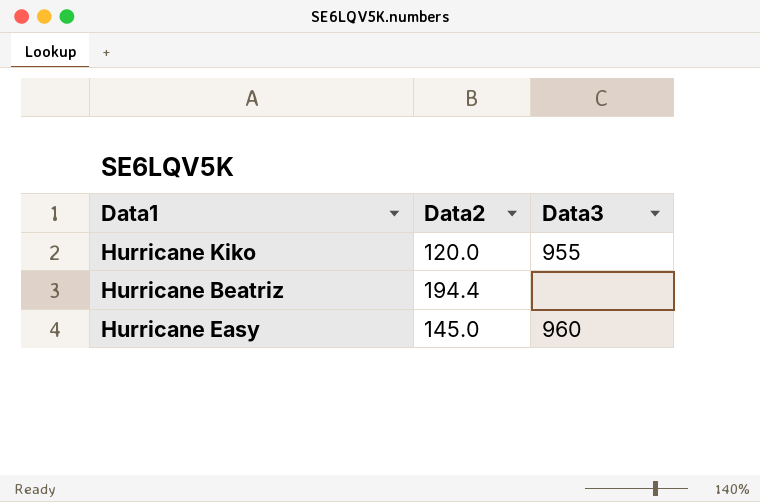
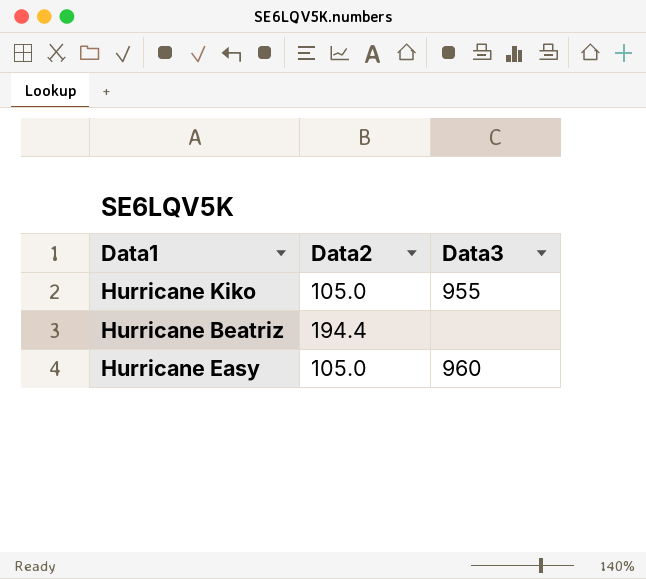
Hurricane Kiko | Data2: 120.0 -> 105.0
Hurricane Easy | Data2: 145.0 -> 105.0

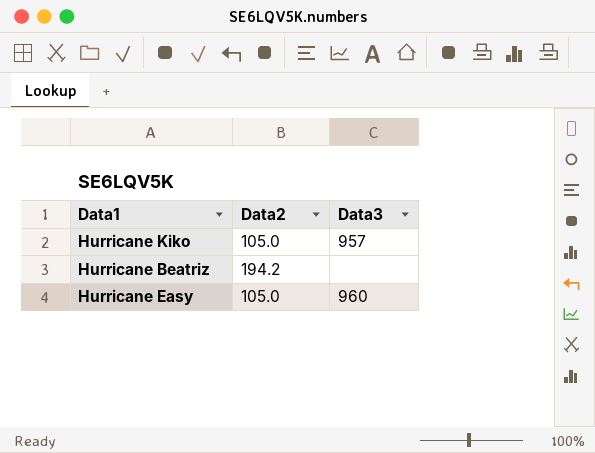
Hurricane Kiko | Data3: 955 -> 957
Hurricane Beatriz | Data2: 194.4 -> 194.2

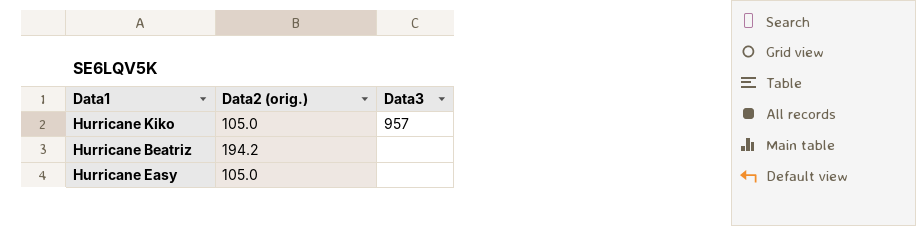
column name: Data2 -> Data2 (orig.)
Hurricane Easy | Data3: 960 -> none

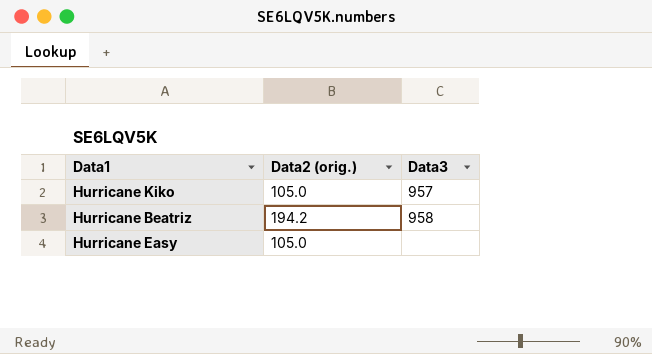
Hurricane Beatriz | Data3: none -> 958

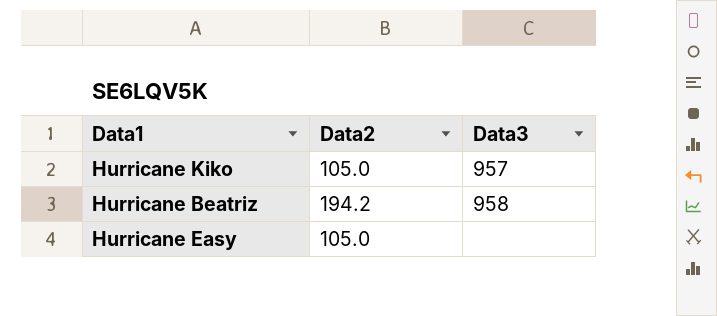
column name: Data2 (orig.) -> Data2

